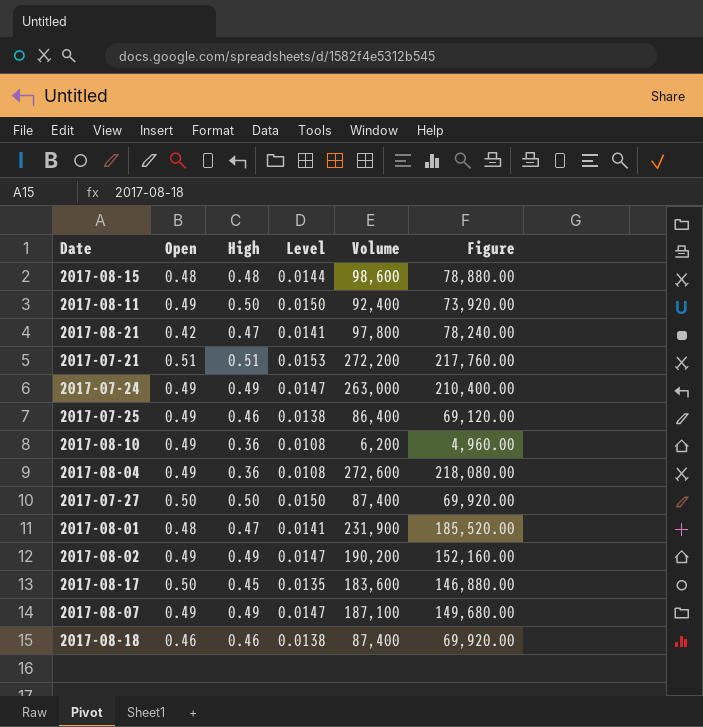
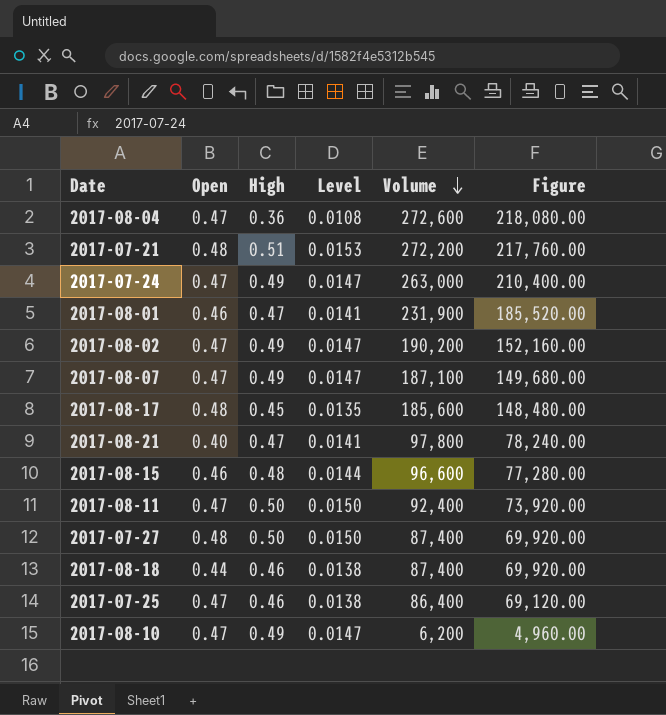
row order: none -> Volume descending
2017-08-04 | Open: 0.49 -> 0.47
2017-07-21 | Open: 0.51 -> 0.48
2017-07-24 | Open: 0.49 -> 0.47
2017-08-01 | Open: 0.48 -> 0.46
2017-08-02 | Open: 0.49 -> 0.47
2017-08-07 | Open: 0.49 -> 0.47
2017-08-17 | Open: 0.50 -> 0.48
2017-08-17 | Volume: 183,600 -> 185,600
2017-08-17 | Figure: 146,880.00 -> 148,480.00
2017-08-21 | Open: 0.42 -> 0.40
2017-08-15 | Open: 0.48 -> 0.46
2017-08-15 | Volume: 98,600 -> 96,600
2017-08-15 | Figure: 78,880.00 -> 77,280.00
2017-08-11 | Open: 0.49 -> 0.47
2017-07-27 | Open: 0.50 -> 0.48
2017-08-18 | Open: 0.46 -> 0.44
2017-07-25 | Open: 0.49 -> 0.47
2017-08-10 | Open: 0.49 -> 0.47
2017-08-10 | High: 0.36 -> 0.49
2017-08-10 | Level: 0.0108 -> 0.0147

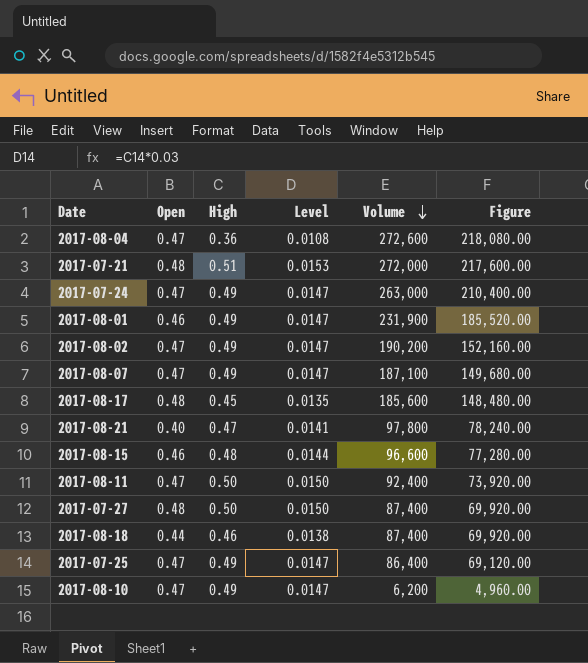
2017-07-21 | Volume: 272,200 -> 272,000
2017-07-21 | Figure: 217,760.00 -> 217,600.00
2017-08-01 | High: 0.47 -> 0.49
2017-08-01 | Level: 0.0141 -> 0.0147
2017-07-25 | High: 0.46 -> 0.49
2017-07-25 | Level: 0.0138 -> 0.0147

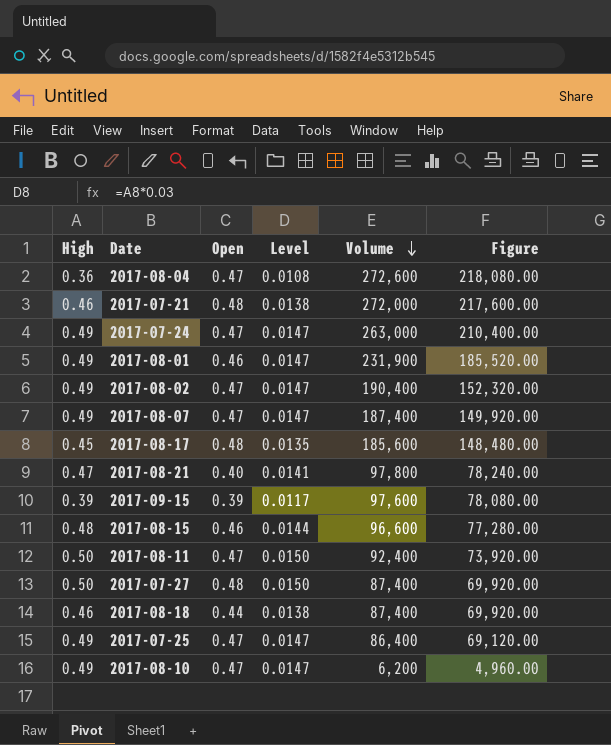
column High | position: 3 -> 1
2017-07-21 | High: 0.51 -> 0.46
2017-07-21 | Level: 0.0153 -> 0.0138
2017-08-02 | Volume: 190,200 -> 190,400
2017-08-02 | Figure: 152,160.00 -> 152,320.00
2017-08-07 | Volume: 187,100 -> 187,400
2017-08-07 | Figure: 149,680.00 -> 149,920.00
row 2017-09-15: none -> 0.39 | 0.39 | 0.0117 | 97,600 | 78,080.00

